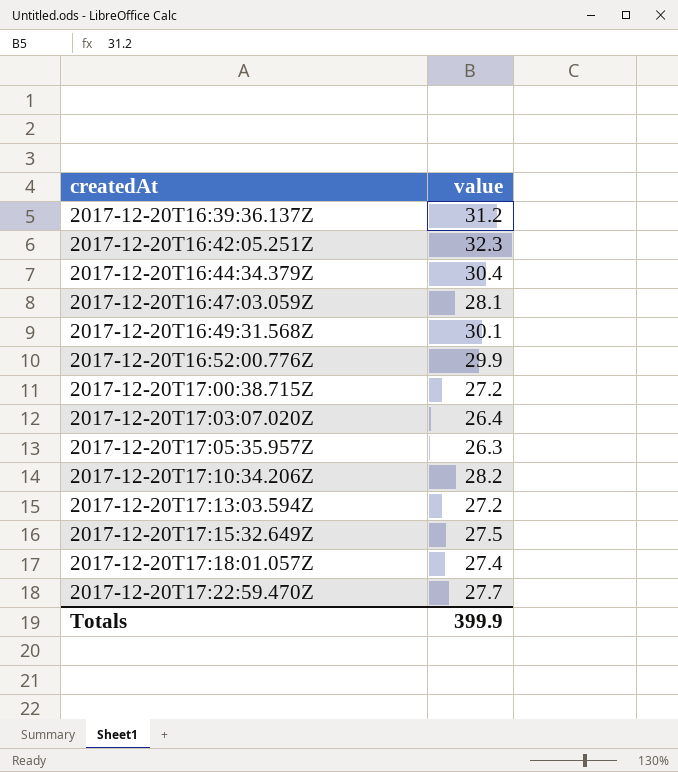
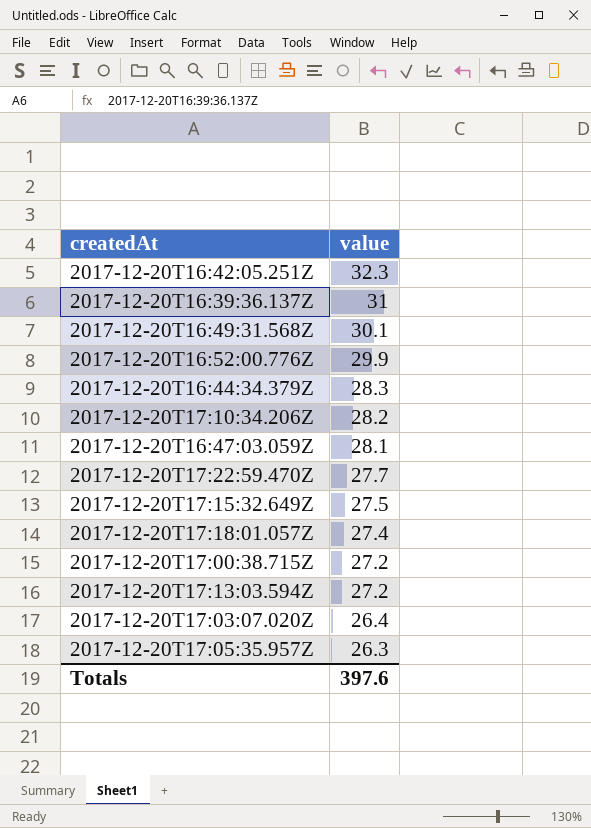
row order: createdAt ascending -> value descending
2017-12-20T16:39:36.137Z | value: 31.2 -> 31
2017-12-20T16:44:34.379Z | value: 30.4 -> 28.3
Totals | value: 399.9 -> 397.6

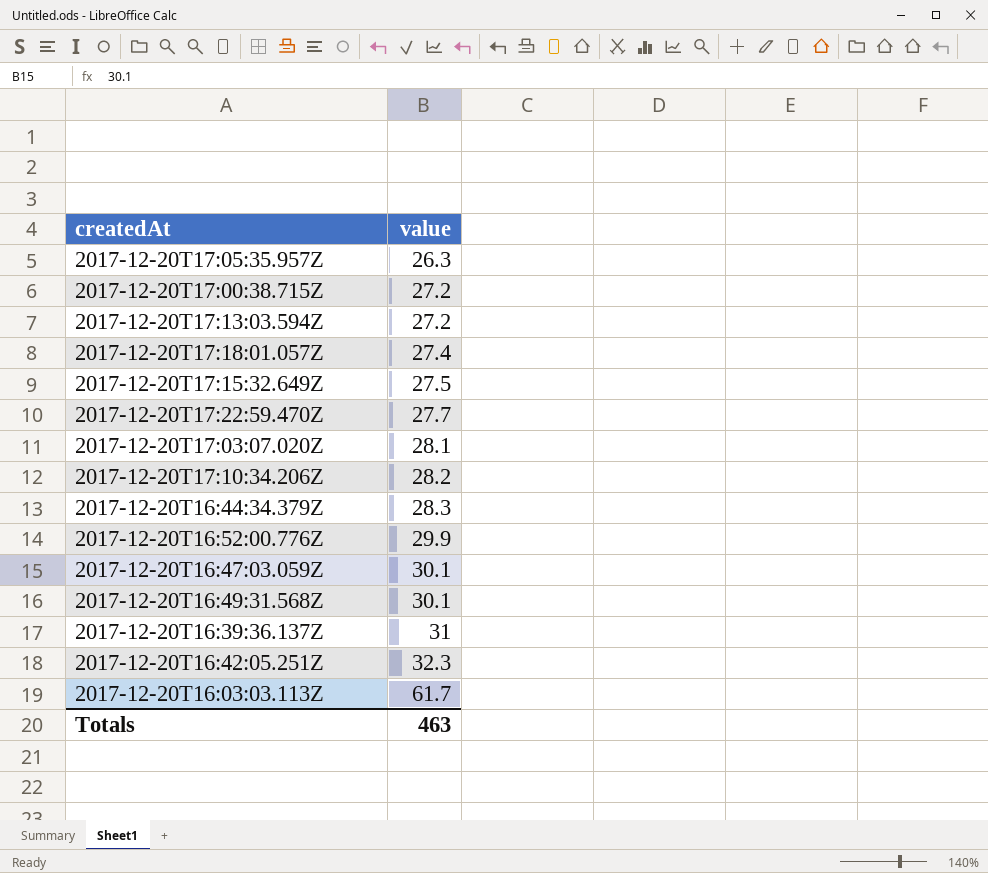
row order: value descending -> value ascending
2017-12-20T17:03:07.020Z | value: 26.4 -> 28.1
2017-12-20T16:47:03.059Z | value: 28.1 -> 30.1
row 2017-12-20T16:03:03.113Z: none -> 61.7
Totals | value: 397.6 -> 463

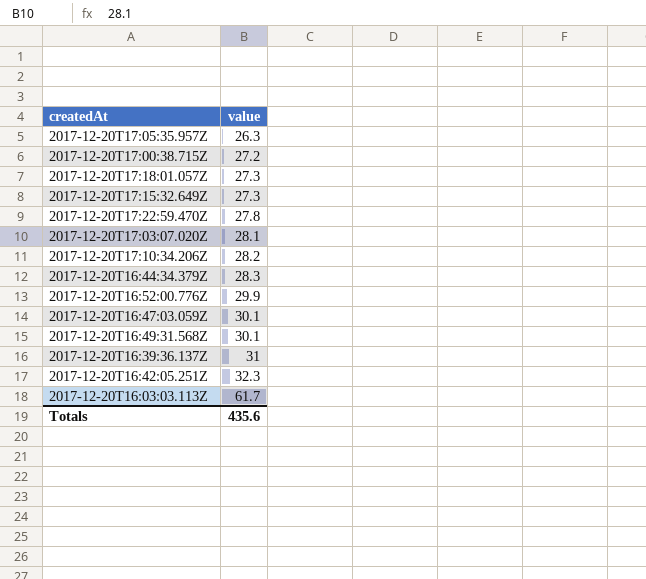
row 2017-12-20T17:13:03.594Z: 27.2 -> none
2017-12-20T17:18:01.057Z | value: 27.4 -> 27.3
2017-12-20T17:15:32.649Z | value: 27.5 -> 27.3
2017-12-20T17:22:59.470Z | value: 27.7 -> 27.8
Totals | value: 463 -> 435.6

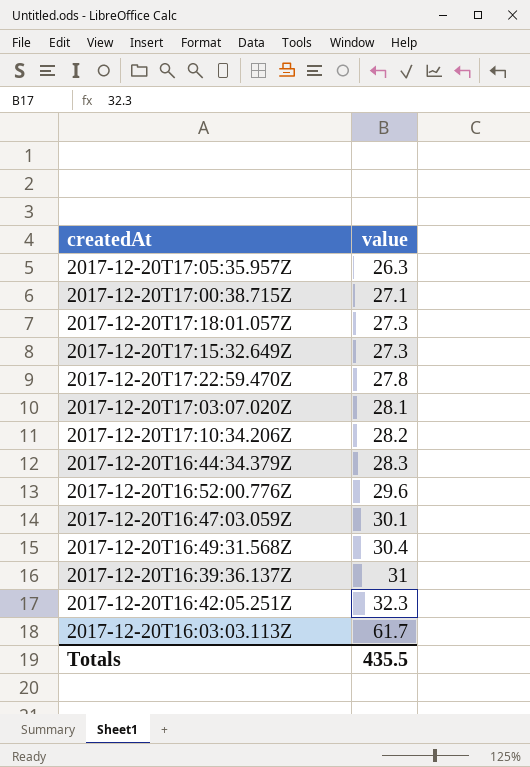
2017-12-20T17:00:38.715Z | value: 27.2 -> 27.1
2017-12-20T16:52:00.776Z | value: 29.9 -> 29.6
2017-12-20T16:49:31.568Z | value: 30.1 -> 30.4
Totals | value: 435.6 -> 435.5

